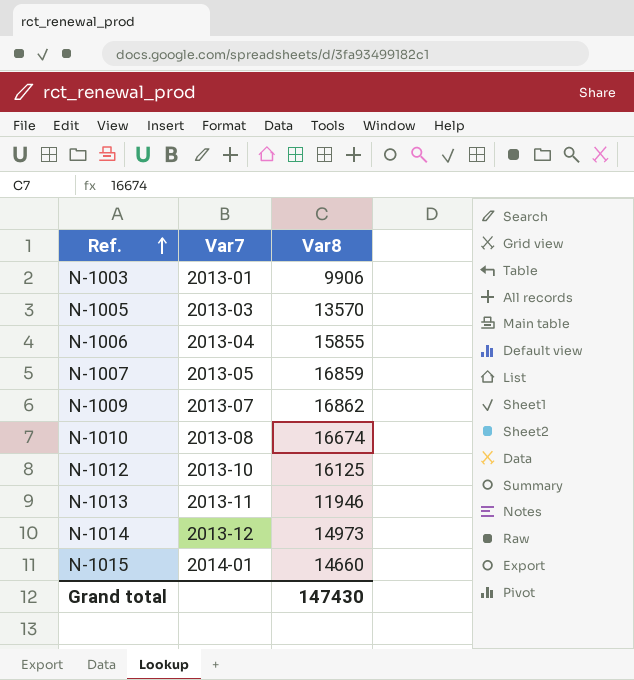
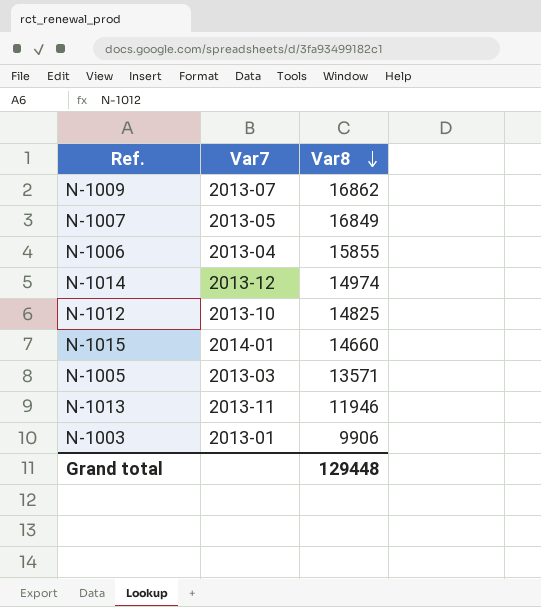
row order: Ref. ascending -> Var8 descending
row N-1010: 2013-08 | 16674 -> none
N-1007 | Var8: 16859 -> 16849
N-1014 | Var8: 14973 -> 14974
N-1012 | Var8: 16125 -> 14825
N-1005 | Var8: 13570 -> 13571
Grand total | Var8: 147430 -> 129448

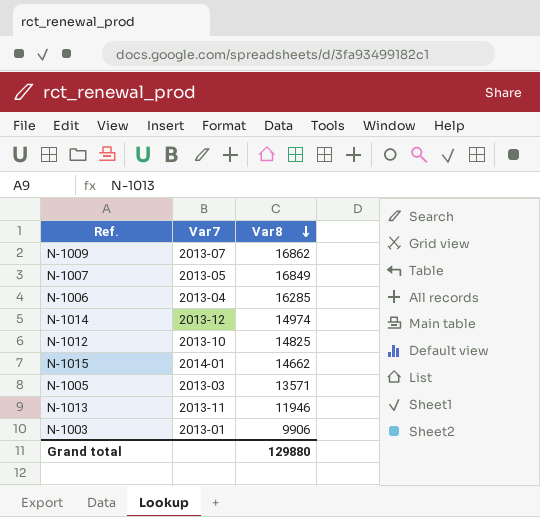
N-1006 | Var8: 15855 -> 16285
N-1015 | Var8: 14660 -> 14662
Grand total | Var8: 129448 -> 129880

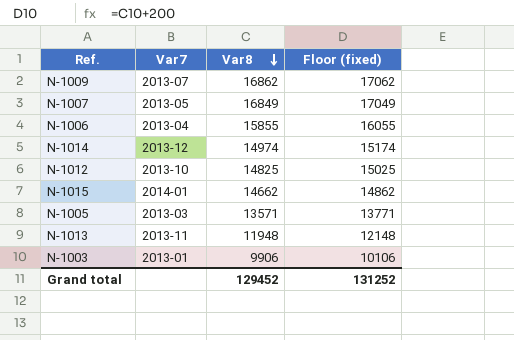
column Floor (fixed) | formula: none -> [Var8] + 200
N-1006 | Var8: 16285 -> 15855
N-1013 | Var8: 11946 -> 11948
Grand total | Var8: 129880 -> 129452

